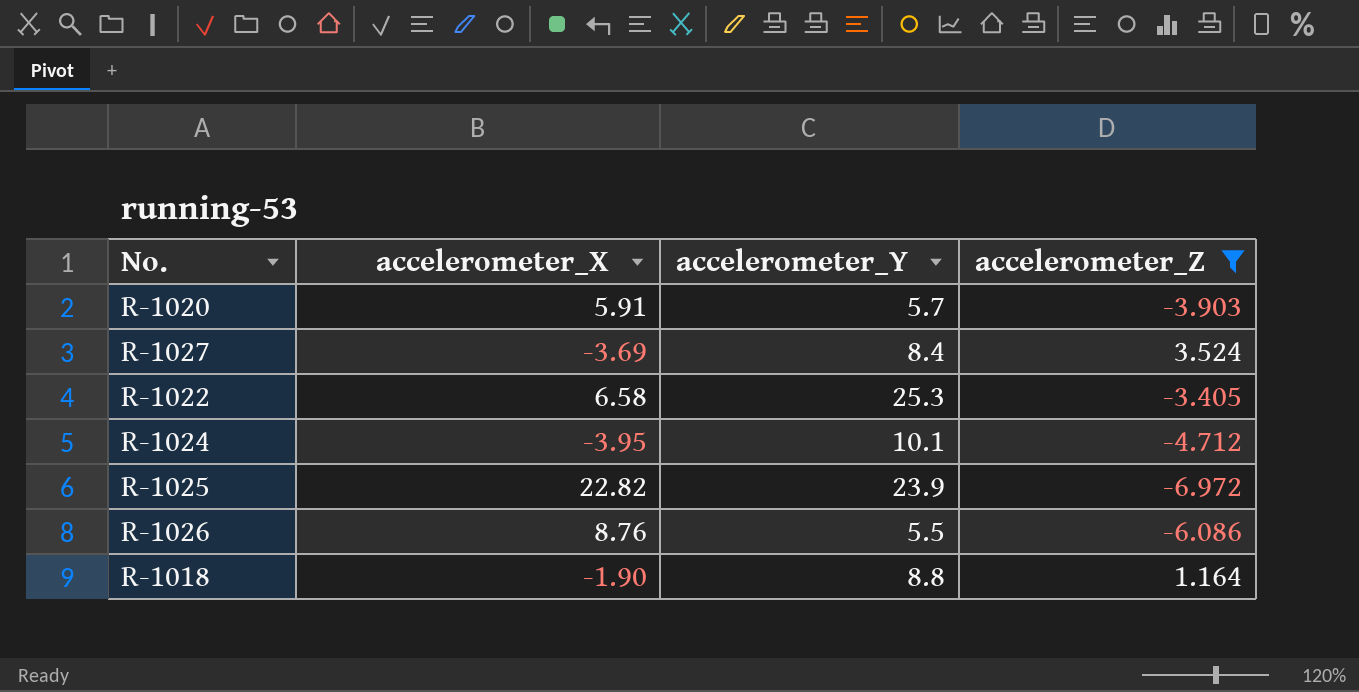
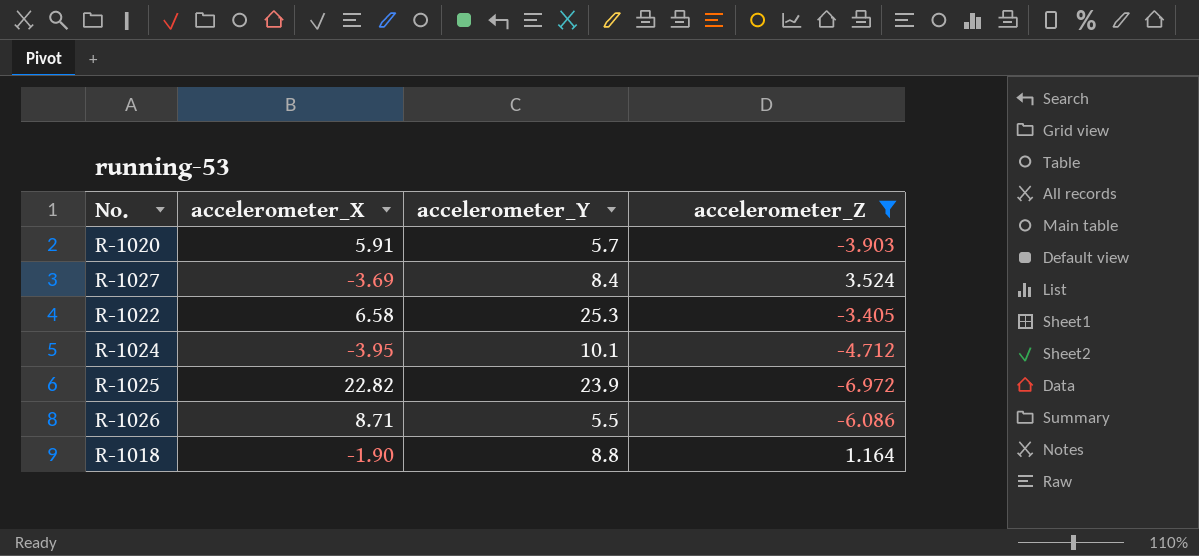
R-1026 | accelerometer_X: 8.76 -> 8.71

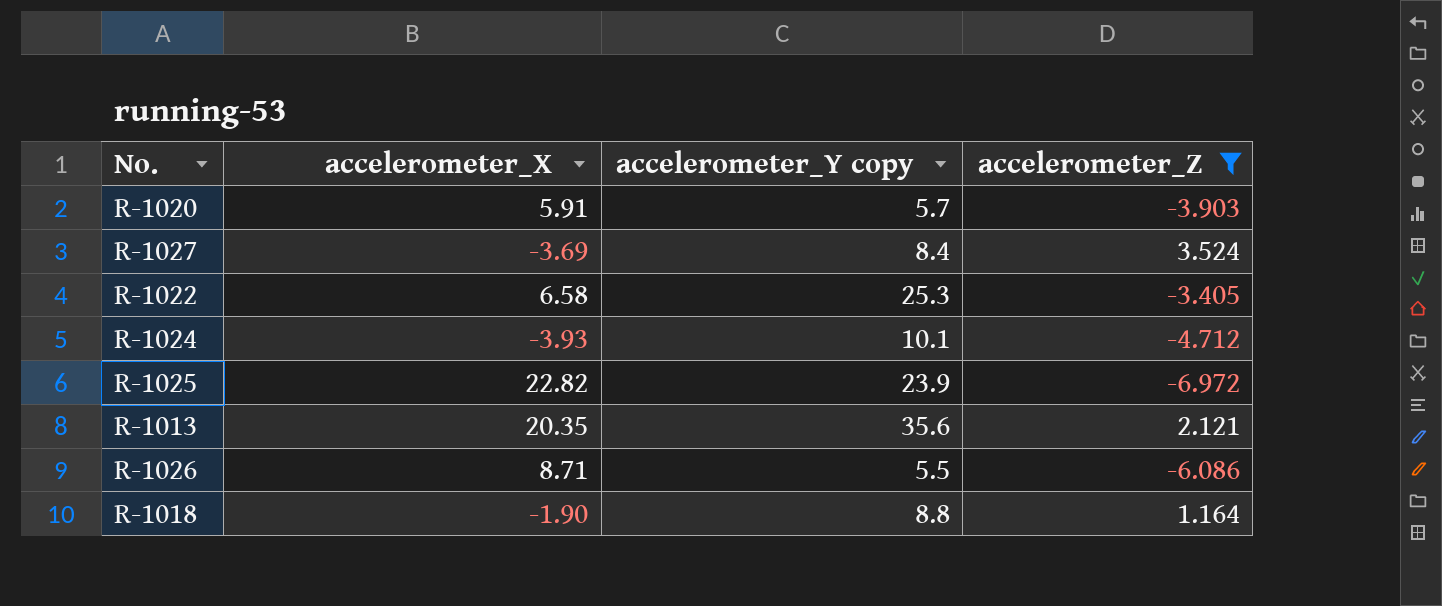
column name: accelerometer_Y -> accelerometer_Y copy
R-1024 | accelerometer_X: -3.95 -> -3.93
row R-1013: none -> 20.35 | 35.6 | 2.121

